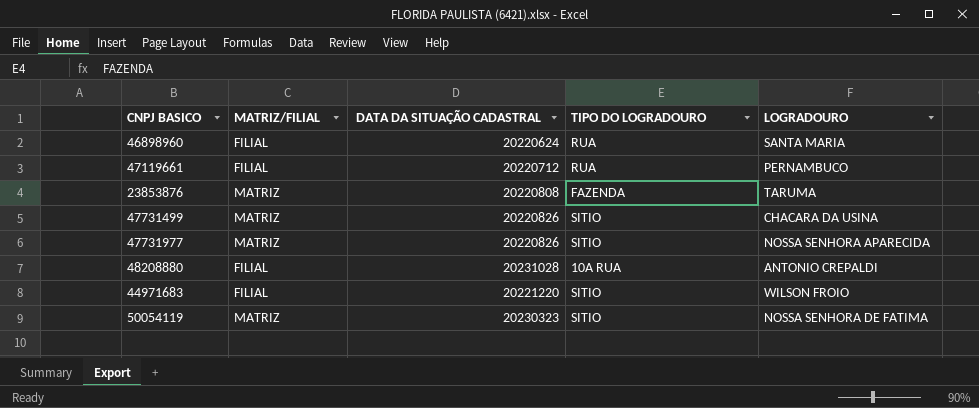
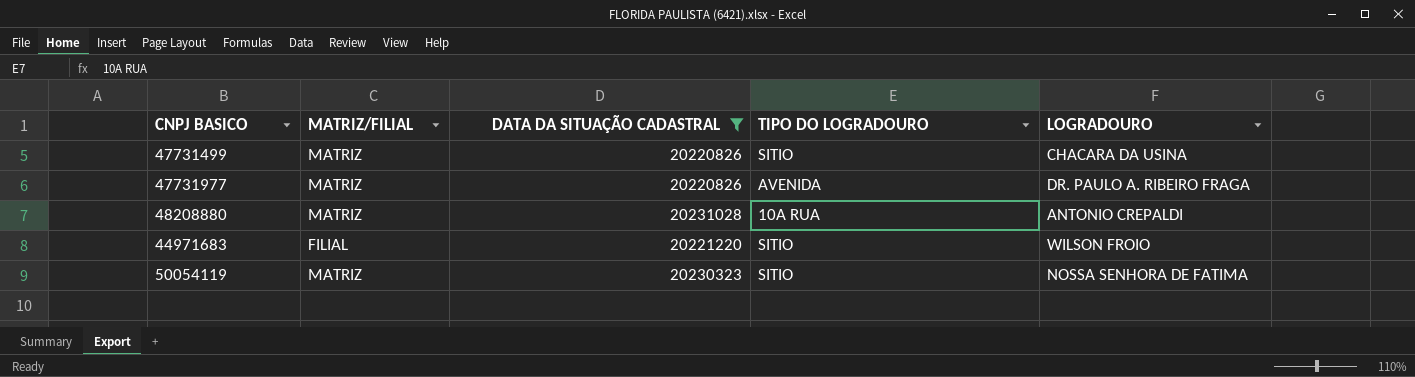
filter: none -> DATA DA SITUAÇÃO CADASTRAL >= 20220826
47731977 | TIPO DO LOGRADOURO: SITIO -> AVENIDA
47731977 | LOGRADOURO: NOSSA SENHORA APARECIDA -> DR. PAULO A. RIBEIRO FRAGA
48208880 | MATRIZ/FILIAL: FILIAL -> MATRIZ

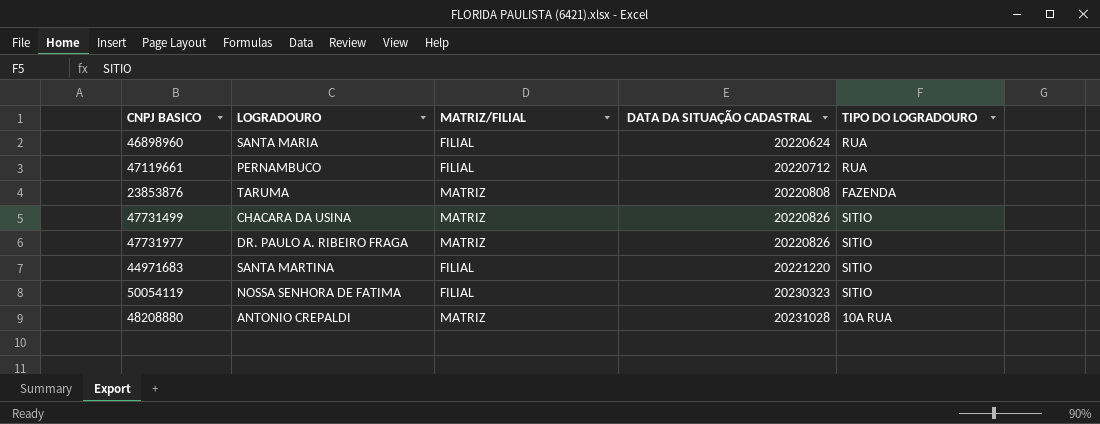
filter: DATA DA SITUAÇÃO CADASTRAL >= 20220826 -> none
row order: none -> DATA DA SITUAÇÃO CADASTRAL ascending
column LOGRADOURO | position: 5 -> 2
47731977 | TIPO DO LOGRADOURO: AVENIDA -> SITIO
44971683 | LOGRADOURO: WILSON FROIO -> SANTA MARTINA
50054119 | MATRIZ/FILIAL: MATRIZ -> FILIAL

